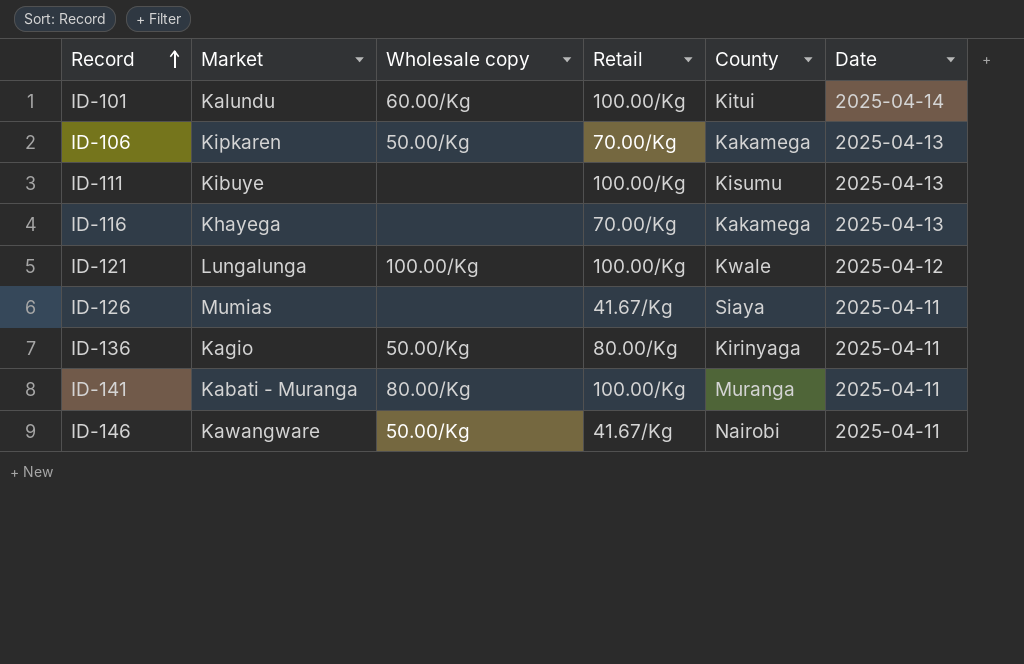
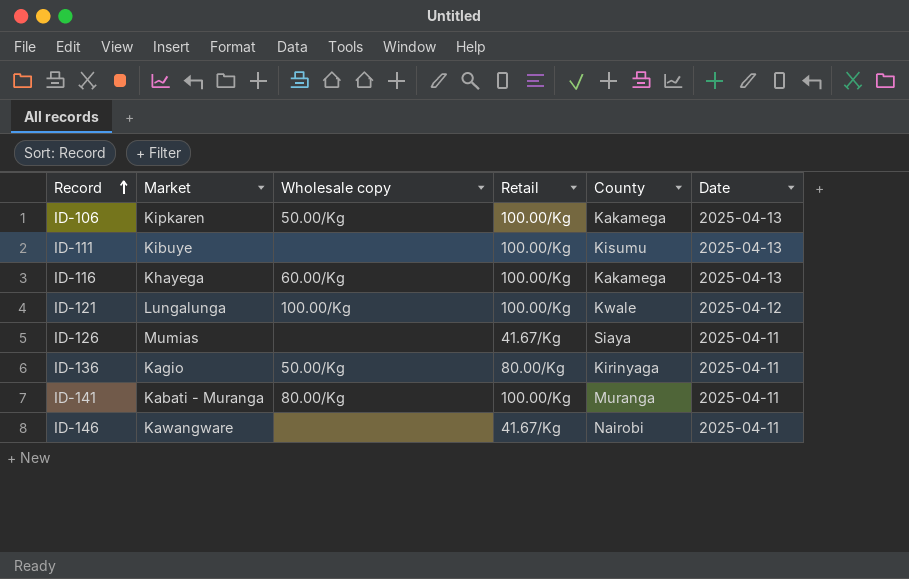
row ID-101: Kalundu | 60.00/Kg | 100.00/Kg | Kitui | 2025-04-14 -> none
ID-106 | Retail: 70.00/Kg -> 100.00/Kg
ID-116 | Wholesale copy: none -> 60.00/Kg
ID-116 | Retail: 70.00/Kg -> 100.00/Kg
ID-146 | Wholesale copy: 50.00/Kg -> none

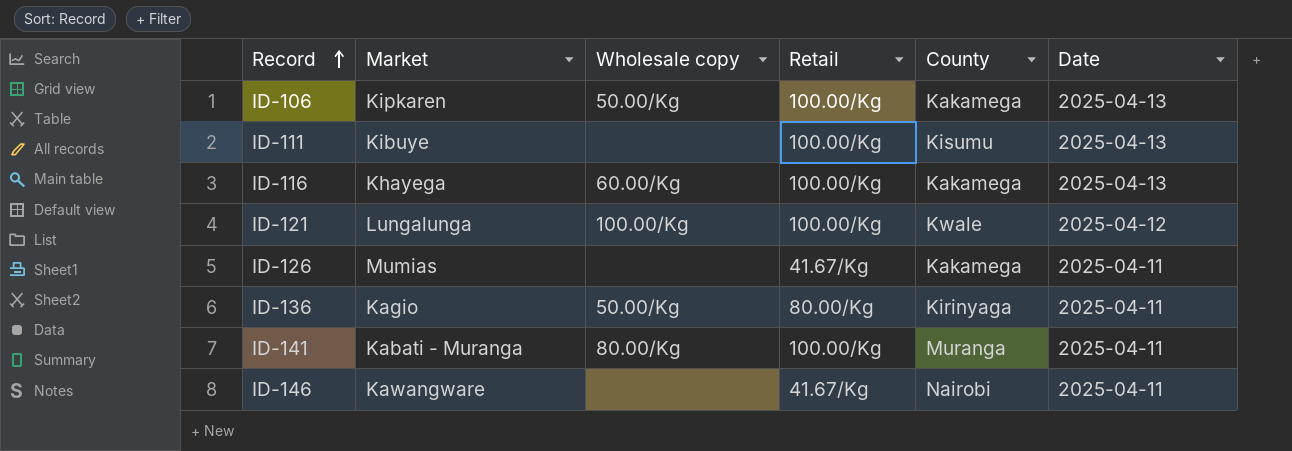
ID-126 | County: Siaya -> Kakamega

